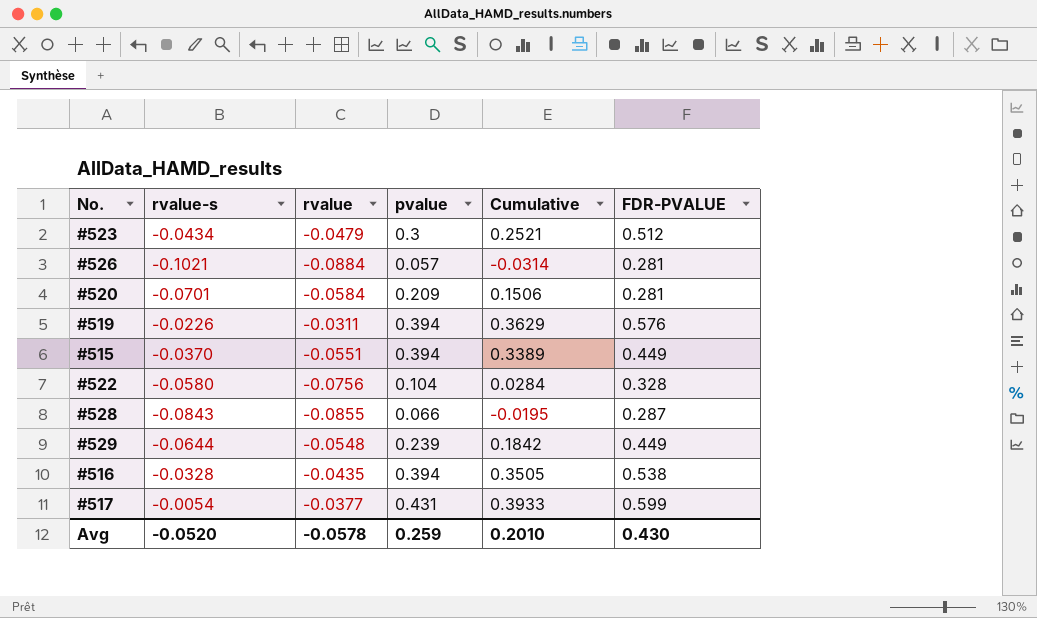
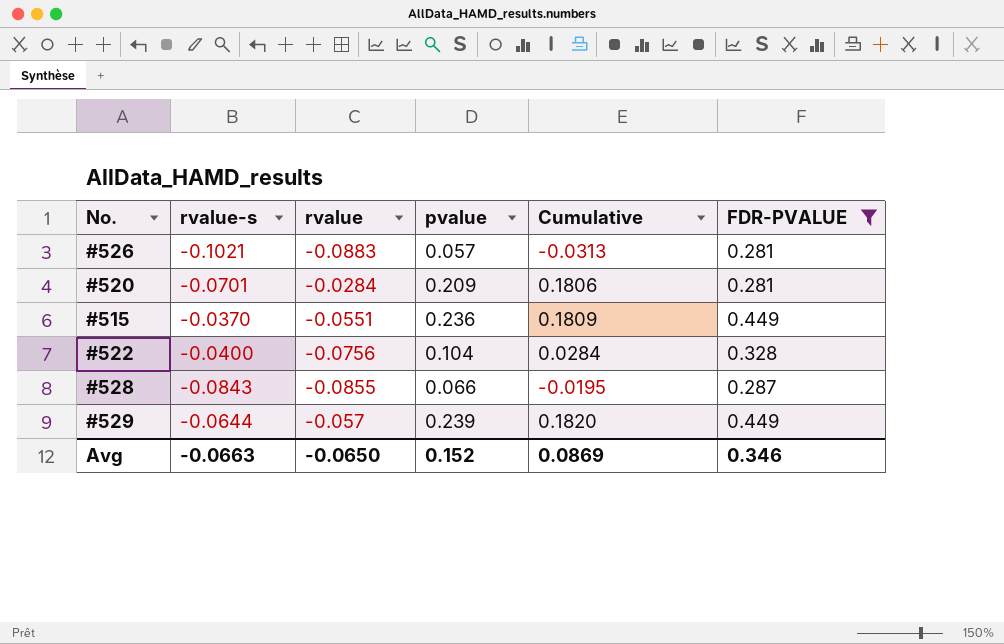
filter: none -> FDR-PVALUE <= 0.449
#526 | rvalue: -0.0884 -> -0.0883
#526 | Cumulative: -0.0314 -> -0.0313
#520 | rvalue: -0.0584 -> -0.0284
#520 | Cumulative: 0.1506 -> 0.1806
#515 | pvalue: 0.394 -> 0.236
#515 | Cumulative: 0.3389 -> 0.1809
#522 | rvalue-s: -0.0580 -> -0.0400
#529 | rvalue: -0.0548 -> -0.057
#529 | Cumulative: 0.1842 -> 0.1820
Avg | rvalue-s: -0.0520 -> -0.0663
Avg | rvalue: -0.0578 -> -0.0650
Avg | pvalue: 0.259 -> 0.152
Avg | Cumulative: 0.2010 -> 0.0869
Avg | FDR-PVALUE: 0.430 -> 0.346

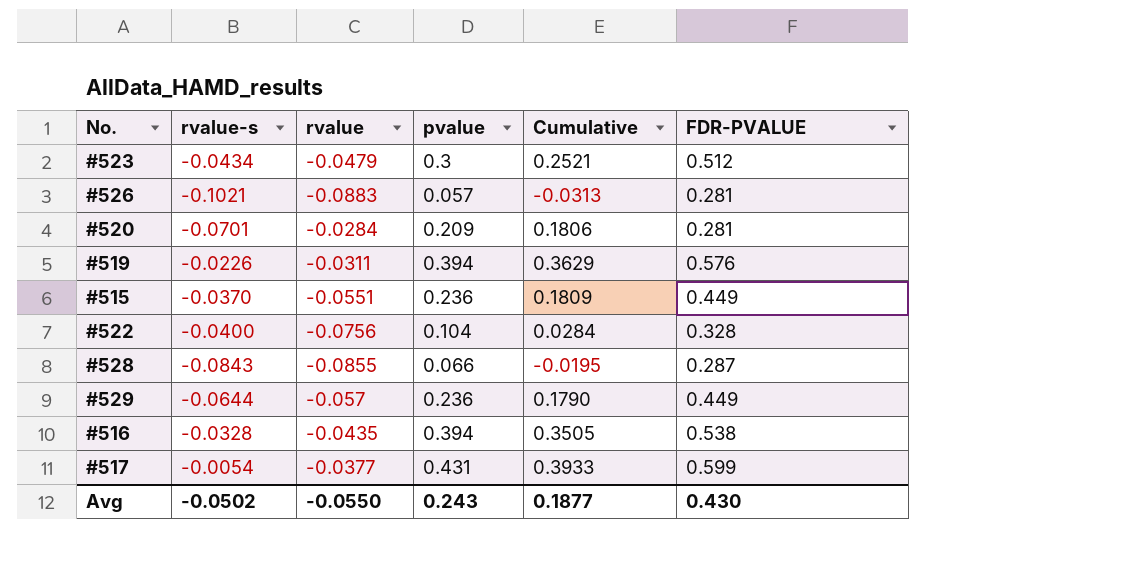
filter: FDR-PVALUE <= 0.449 -> none
#529 | pvalue: 0.239 -> 0.236
#529 | Cumulative: 0.1820 -> 0.1790
Avg | rvalue-s: -0.0663 -> -0.0502
Avg | rvalue: -0.0650 -> -0.0550
Avg | pvalue: 0.152 -> 0.243
Avg | Cumulative: 0.0869 -> 0.1877
Avg | FDR-PVALUE: 0.346 -> 0.430

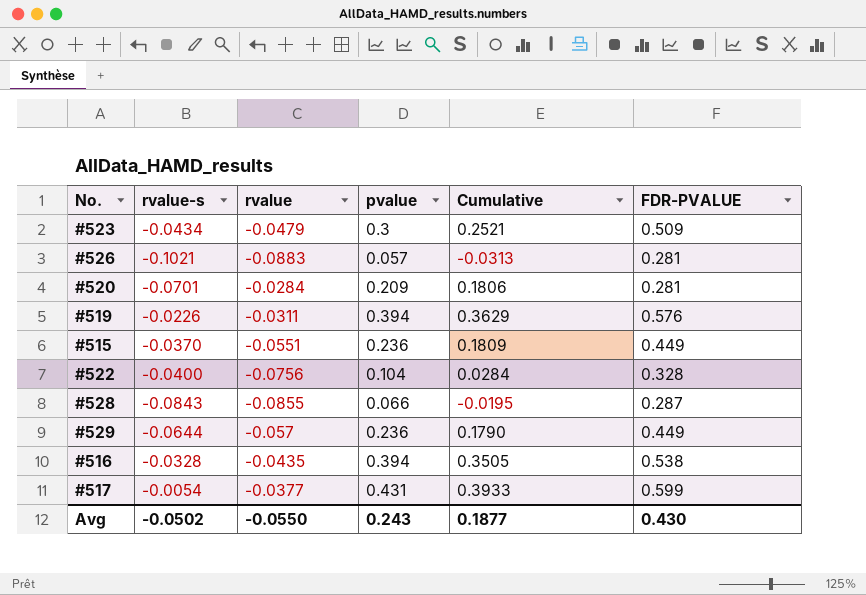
#523 | FDR-PVALUE: 0.512 -> 0.509

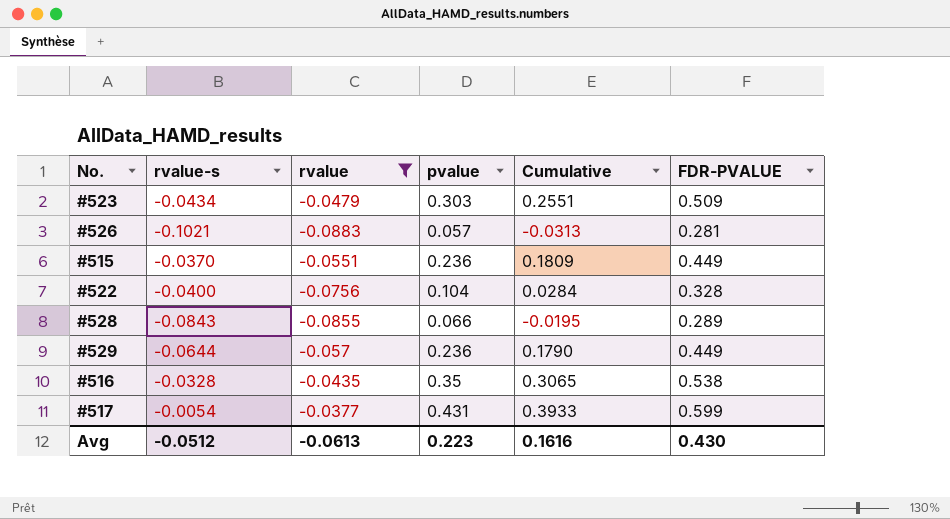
filter: none -> rvalue <= -0.0377
#523 | pvalue: 0.3 -> 0.303
#523 | Cumulative: 0.2521 -> 0.2551
#528 | FDR-PVALUE: 0.287 -> 0.289
#516 | pvalue: 0.394 -> 0.35
#516 | Cumulative: 0.3505 -> 0.3065
Avg | rvalue-s: -0.0502 -> -0.0512
Avg | rvalue: -0.0550 -> -0.0613
Avg | pvalue: 0.243 -> 0.223
Avg | Cumulative: 0.1877 -> 0.1616

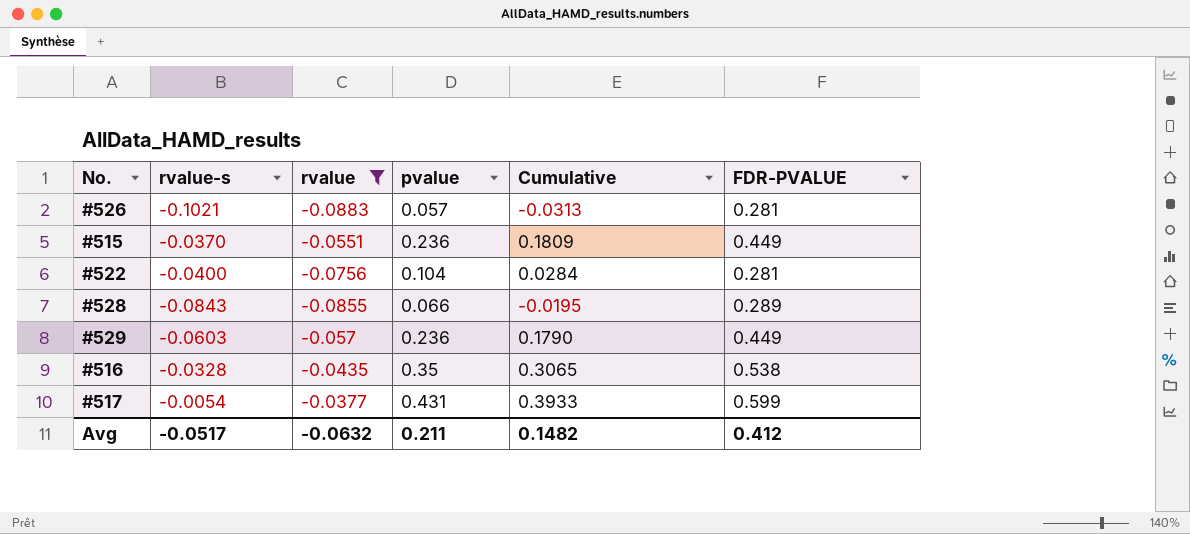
row #523: -0.0434 | -0.0479 | 0.303 | 0.2551 | 0.509 -> none
#522 | FDR-PVALUE: 0.328 -> 0.281
#529 | rvalue-s: -0.0644 -> -0.0603
Avg | rvalue-s: -0.0512 -> -0.0517
Avg | rvalue: -0.0613 -> -0.0632
Avg | pvalue: 0.223 -> 0.211
Avg | Cumulative: 0.1616 -> 0.1482
Avg | FDR-PVALUE: 0.430 -> 0.412

